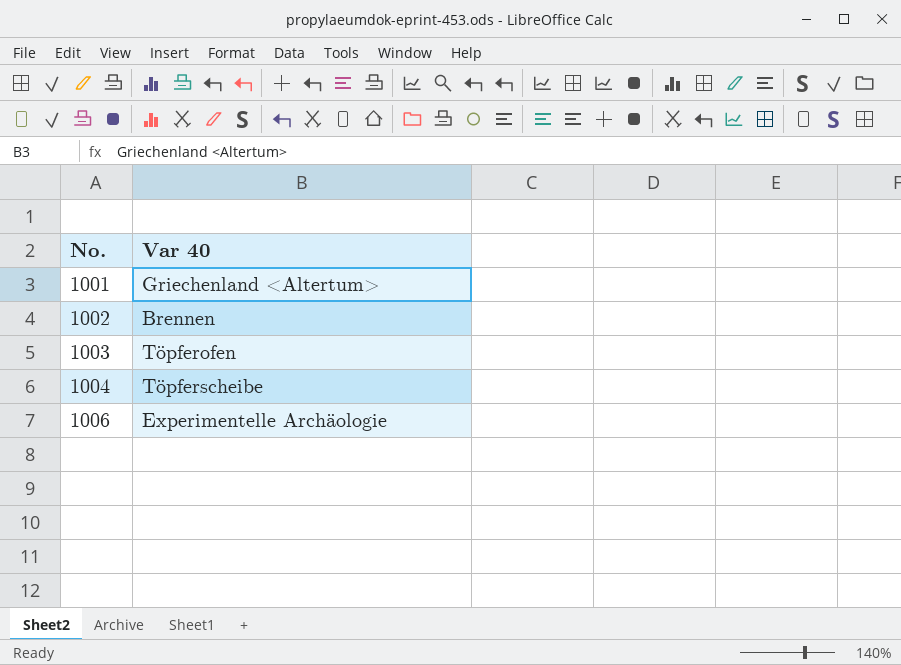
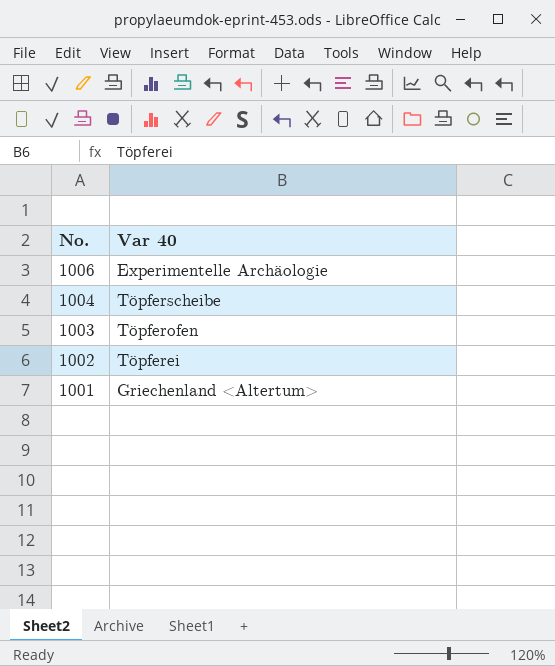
row order: No. ascending -> No. descending
1002 | Var 40: Brennen -> Töpferei

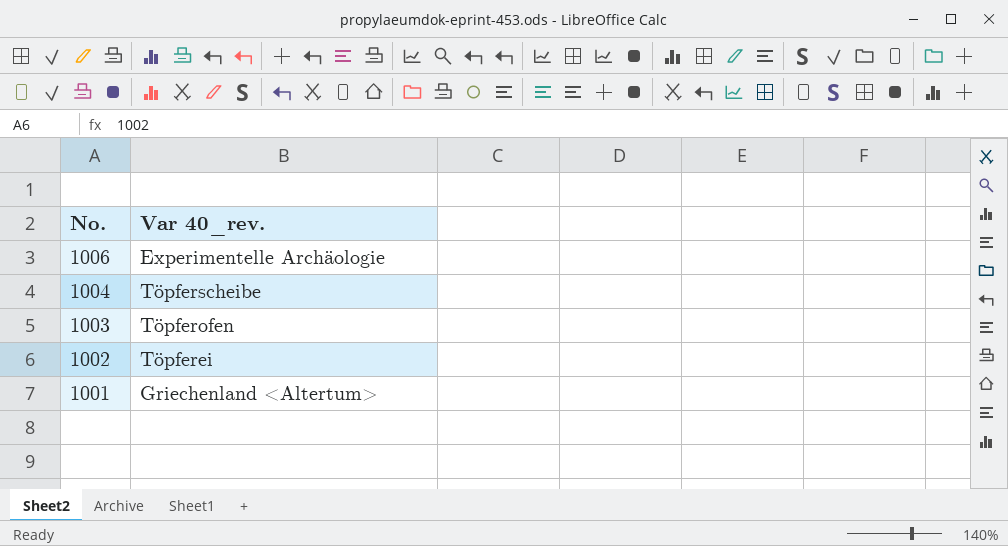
column name: Var 40 -> Var 40_rev.

